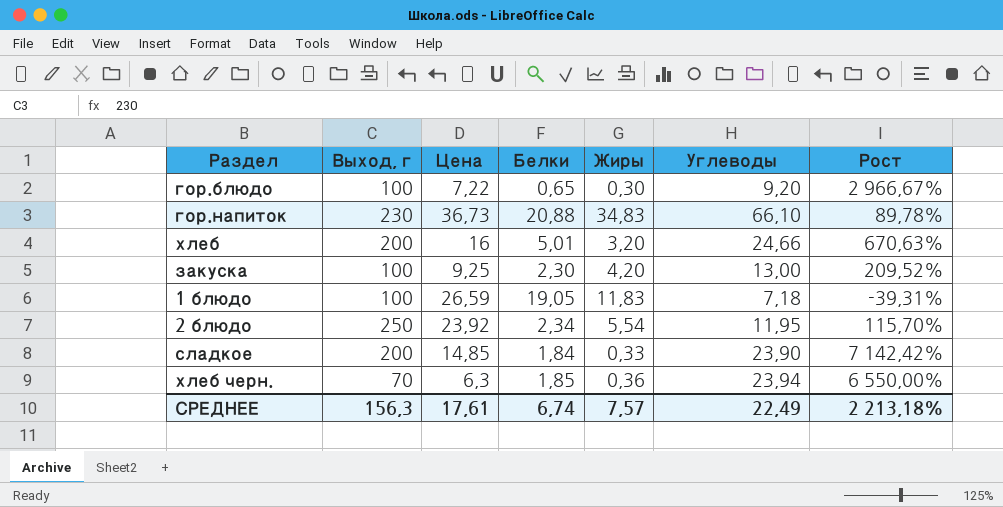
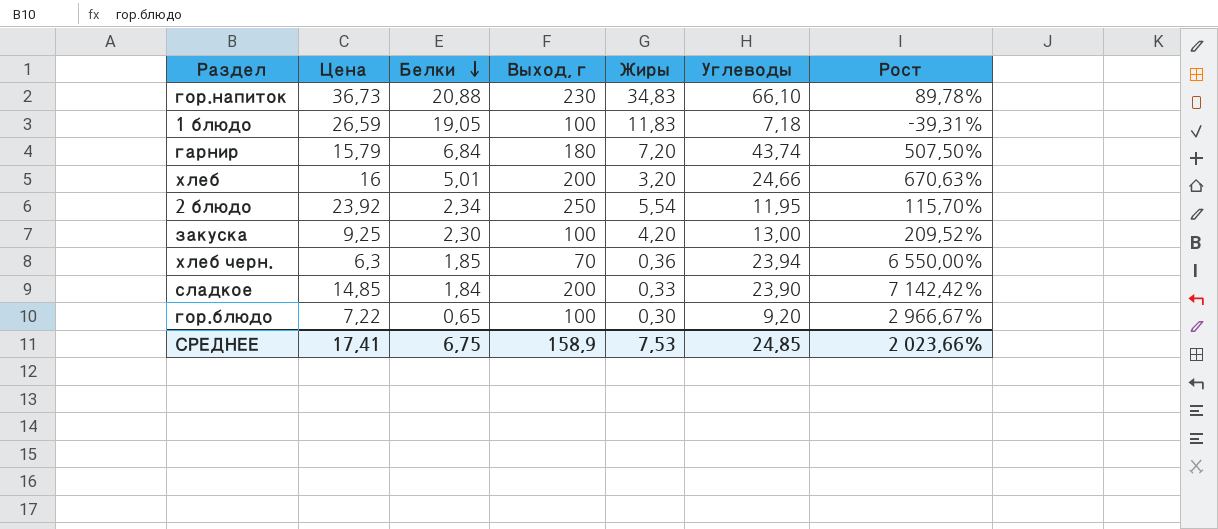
row order: none -> Белки descending
column Выход, г | position: 2 -> 4
row гарнир: none -> 15,79 | 6,84 | 180 | 7,20 | 43,74 | 507,50%
СРЕДНЕЕ | Цена: 17,61 -> 17,41
СРЕДНЕЕ | Белки: 6,74 -> 6,75
СРЕДНЕЕ | Выход, г: 156,3 -> 158,9
СРЕДНЕЕ | Жиры: 7,57 -> 7,53
СРЕДНЕЕ | Углеводы: 22,49 -> 24,85
СРЕДНЕЕ | Рост: 2 213,18% -> 2 023,66%

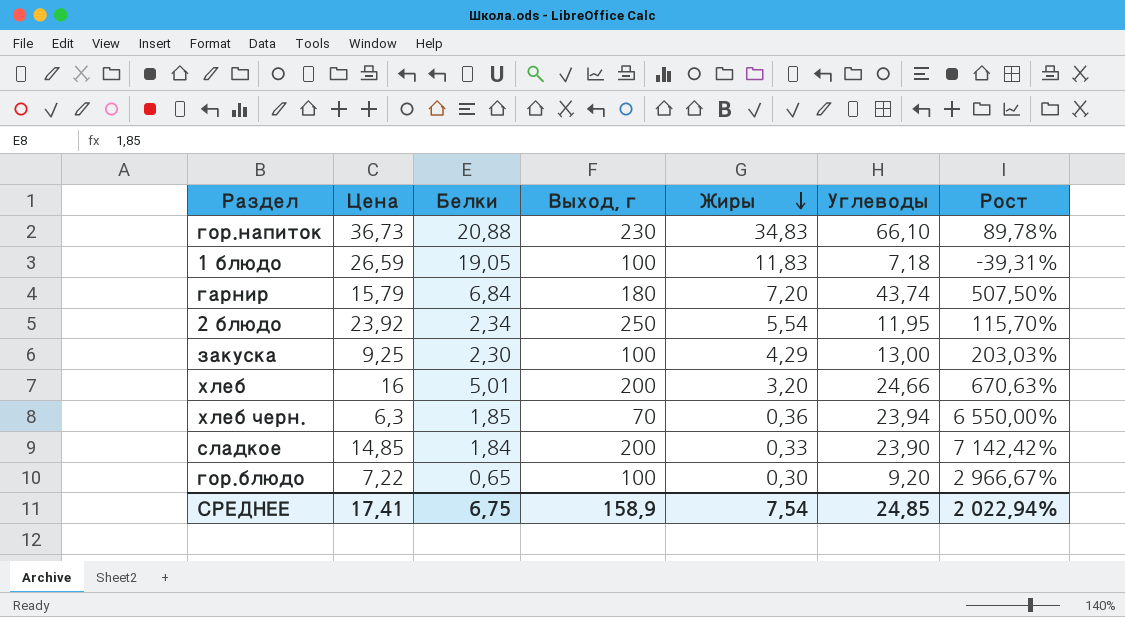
row order: Белки descending -> Жиры descending
закуска | Жиры: 4,20 -> 4,29
закуска | Рост: 209,52% -> 203,03%
СРЕДНЕЕ | Жиры: 7,53 -> 7,54
СРЕДНЕЕ | Рост: 2 023,66% -> 2 022,94%

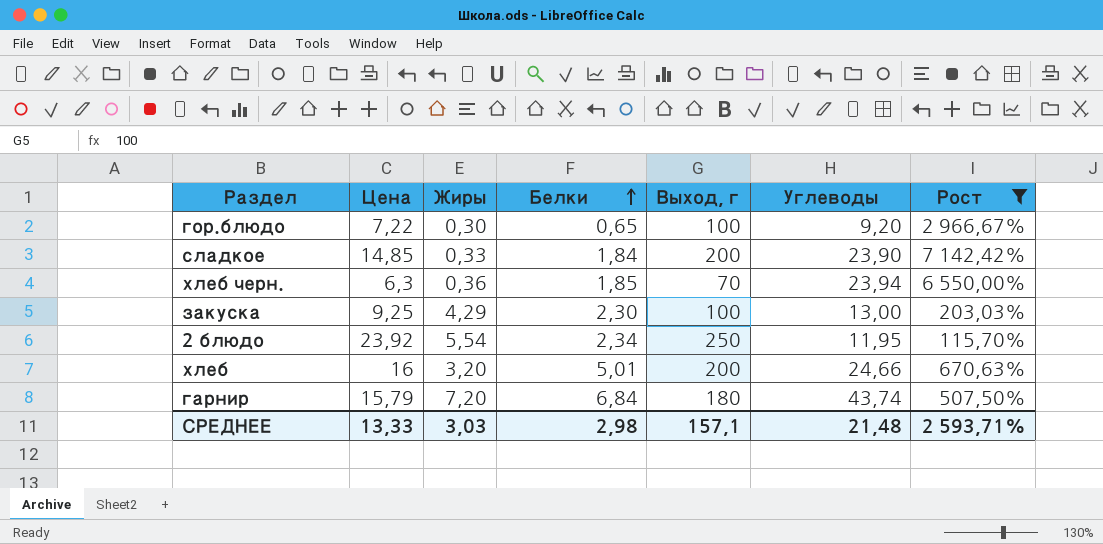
filter: none -> Рост >= 115,70%
row order: Жиры descending -> Белки ascending
column Жиры | position: 5 -> 3
СРЕДНЕЕ | Цена: 17,41 -> 13,33
СРЕДНЕЕ | Жиры: 7,54 -> 3,03
СРЕДНЕЕ | Белки: 6,75 -> 2,98
СРЕДНЕЕ | Выход, г: 158,9 -> 157,1
СРЕДНЕЕ | Углеводы: 24,85 -> 21,48
СРЕДНЕЕ | Рост: 2 022,94% -> 2 593,71%

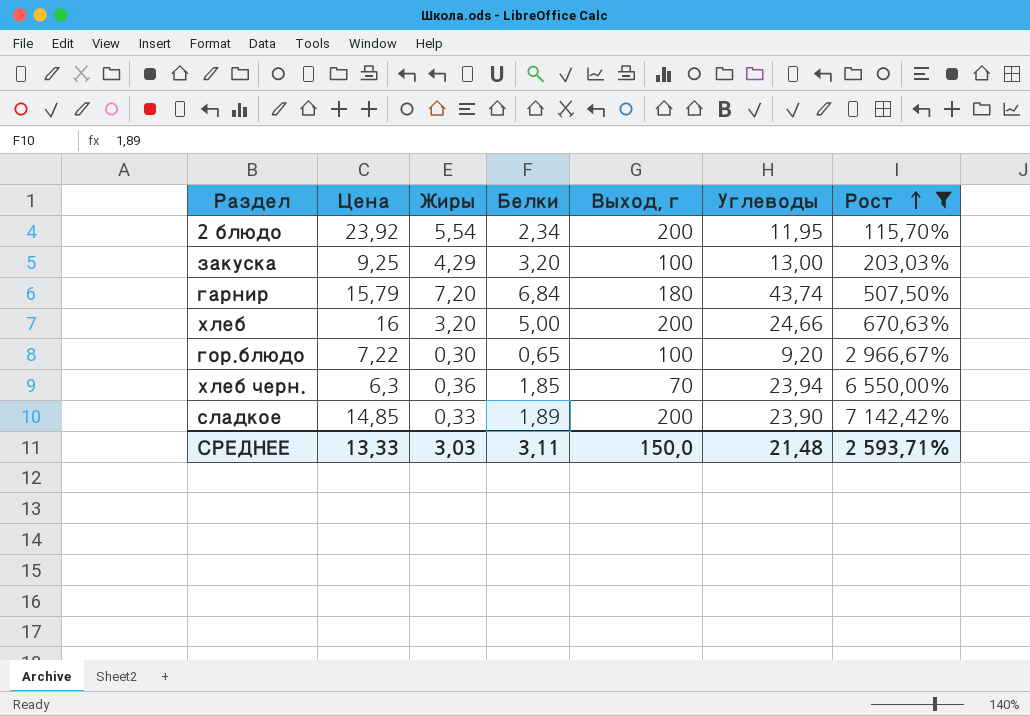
row order: Белки ascending -> Рост ascending
2 блюдо | Выход, г: 250 -> 200
закуска | Белки: 2,30 -> 3,20
хлеб | Белки: 5,01 -> 5,00
сладкое | Белки: 1,84 -> 1,89
СРЕДНЕЕ | Белки: 2,98 -> 3,11
СРЕДНЕЕ | Выход, г: 157,1 -> 150,0

